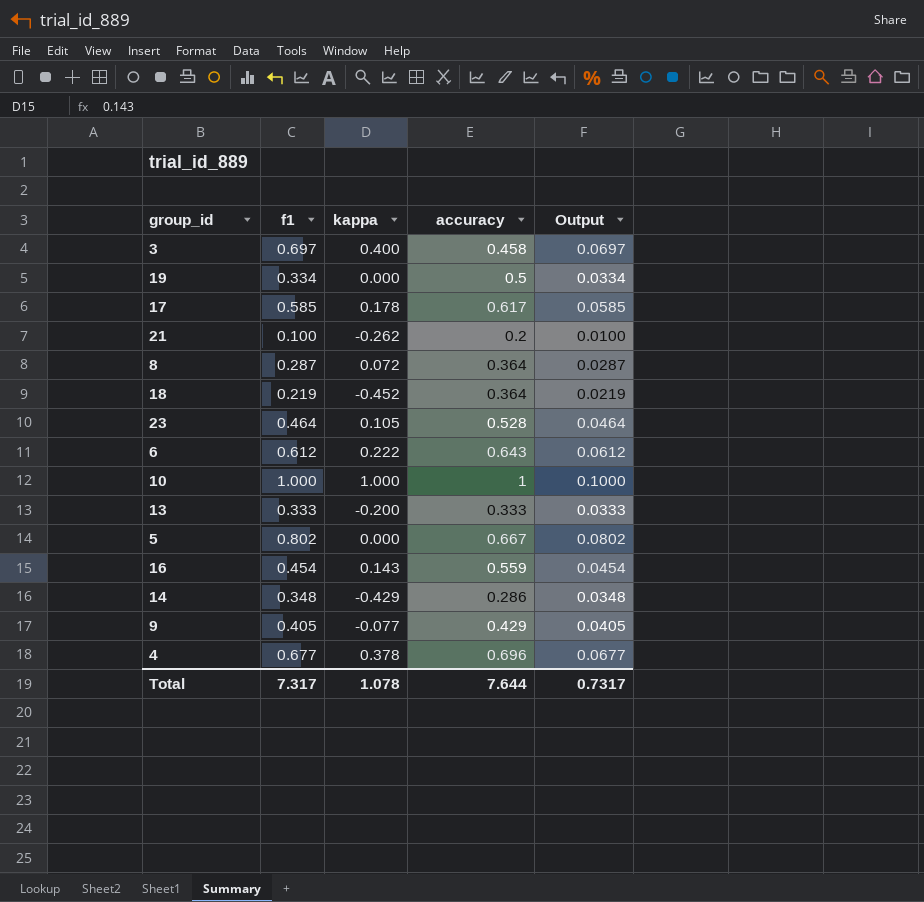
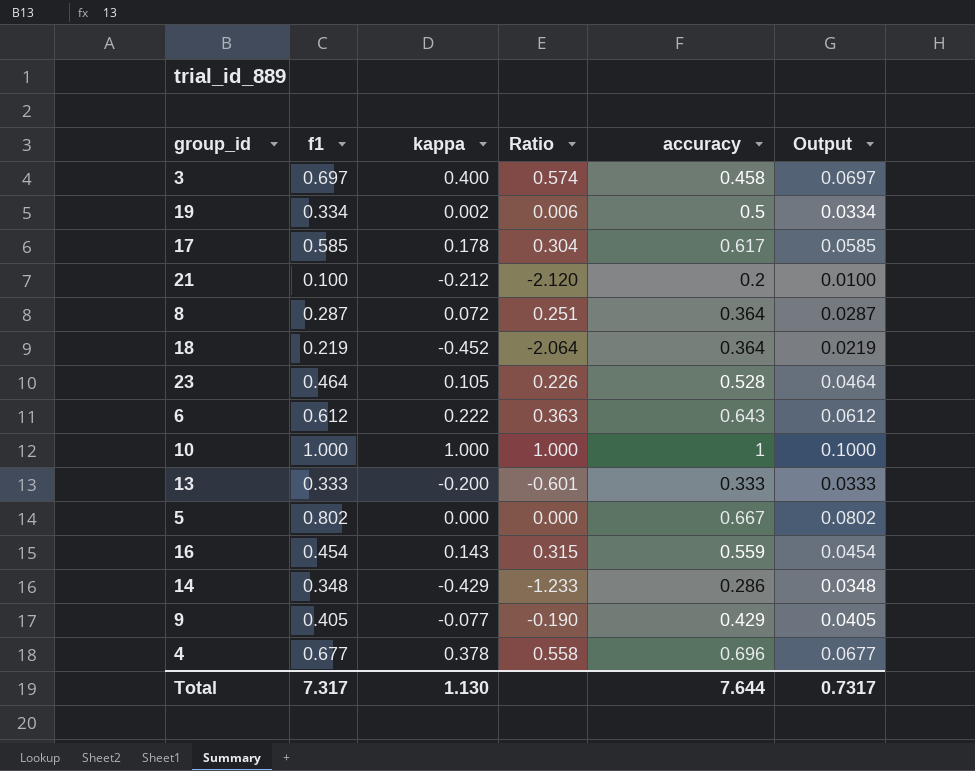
column Ratio | formula: none -> [kappa] / [f1]
19 | kappa: 0.000 -> 0.002
21 | kappa: -0.262 -> -0.212
Total | kappa: 1.078 -> 1.130

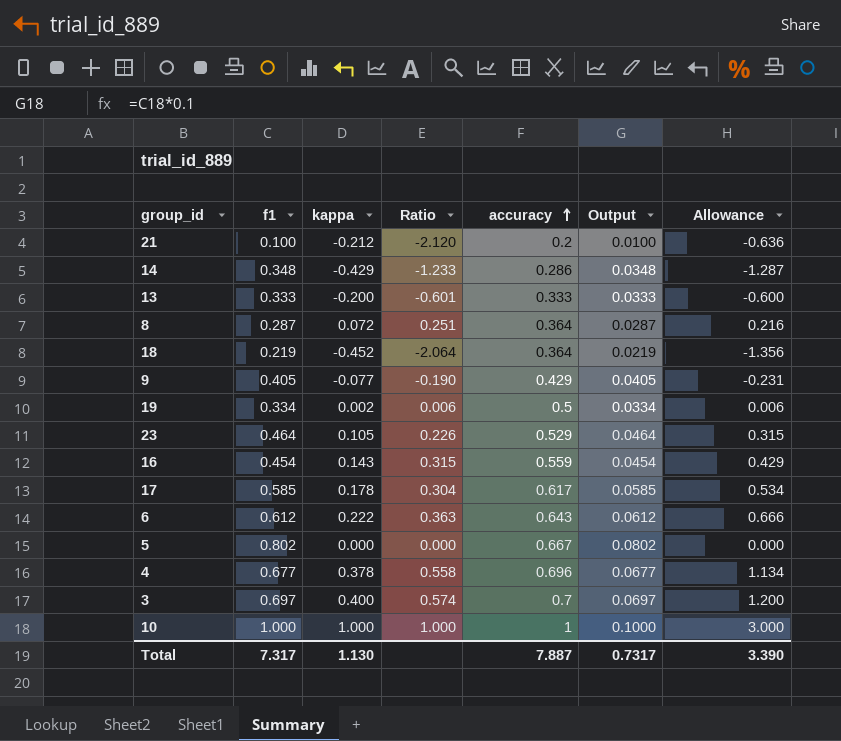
row order: none -> accuracy ascending
column Allowance | formula: none -> [kappa] * 3
23 | accuracy: 0.528 -> 0.529
3 | accuracy: 0.458 -> 0.7
Total | accuracy: 7.644 -> 7.887

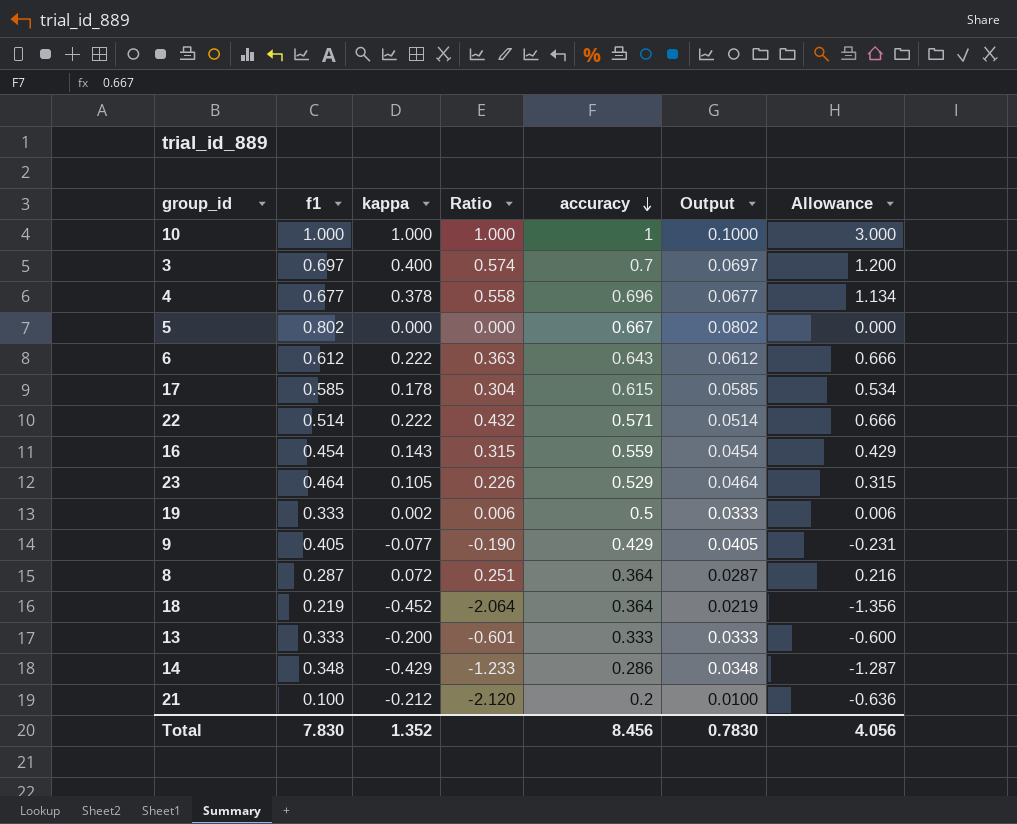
row order: accuracy ascending -> accuracy descending
17 | accuracy: 0.617 -> 0.615
row 22: none -> 0.514 | 0.222 | 0.432 | 0.571 | 0.0514 | 0.666
19 | f1: 0.334 -> 0.333
19 | Output: 0.0334 -> 0.0333
Total | f1: 7.317 -> 7.830
Total | kappa: 1.130 -> 1.352
Total | accuracy: 7.887 -> 8.456
Total | Output: 0.7317 -> 0.7830
Total | Allowance: 3.390 -> 4.056

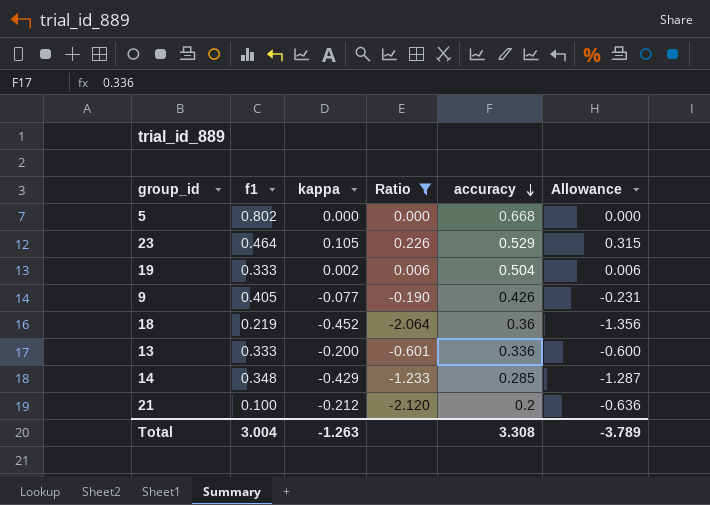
filter: none -> Ratio <= 0.226
column Output | formula: [f1] * 0.1 -> none
5 | accuracy: 0.667 -> 0.668
19 | accuracy: 0.5 -> 0.504
9 | accuracy: 0.429 -> 0.426
18 | accuracy: 0.364 -> 0.36
13 | accuracy: 0.333 -> 0.336
14 | accuracy: 0.286 -> 0.285
Total | f1: 7.830 -> 3.004
Total | kappa: 1.352 -> -1.263
Total | accuracy: 8.456 -> 3.308
Total | Allowance: 4.056 -> -3.789

